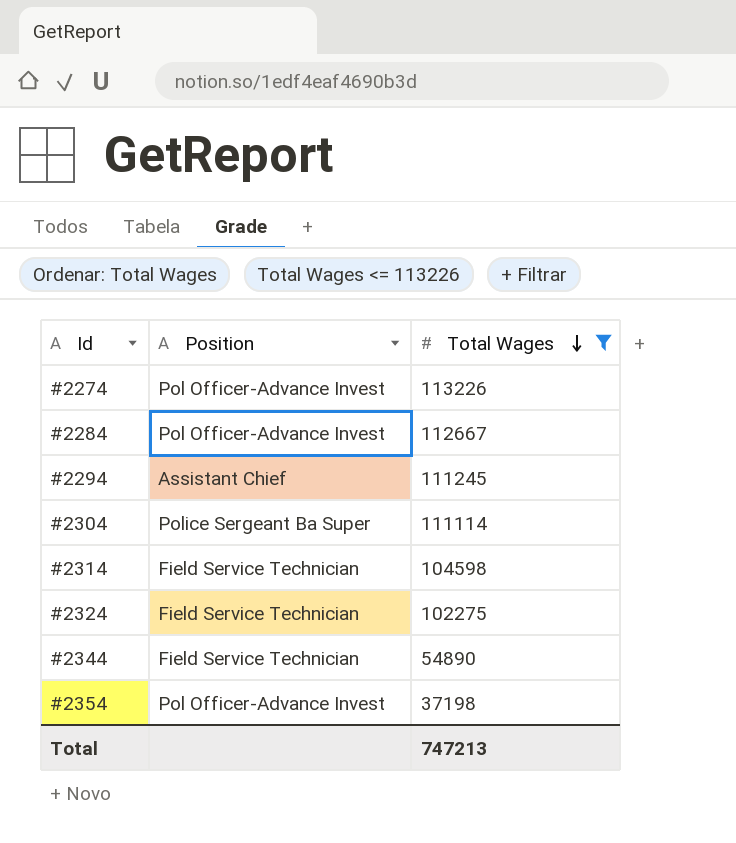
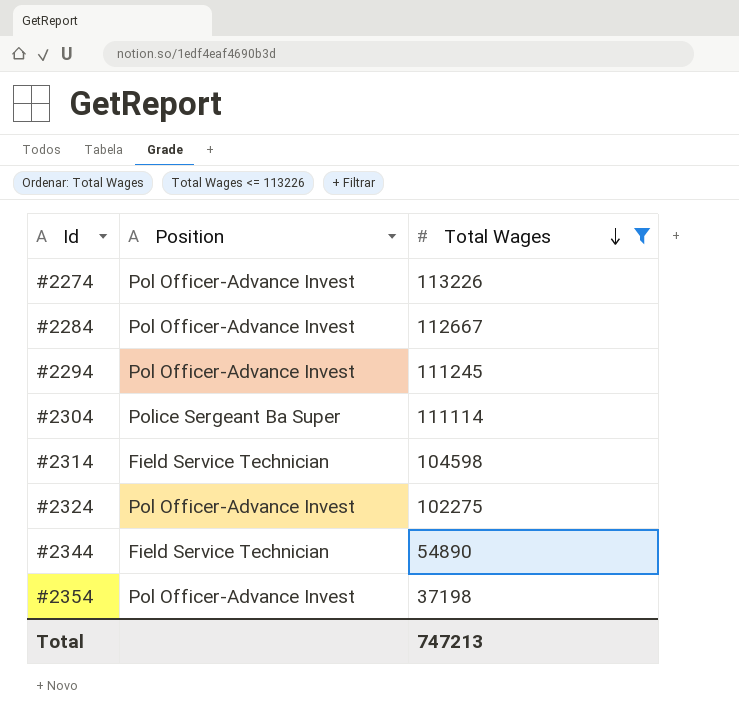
#2294 | Position: Assistant Chief -> Pol Officer-Advance Invest
#2324 | Position: Field Service Technician -> Pol Officer-Advance Invest

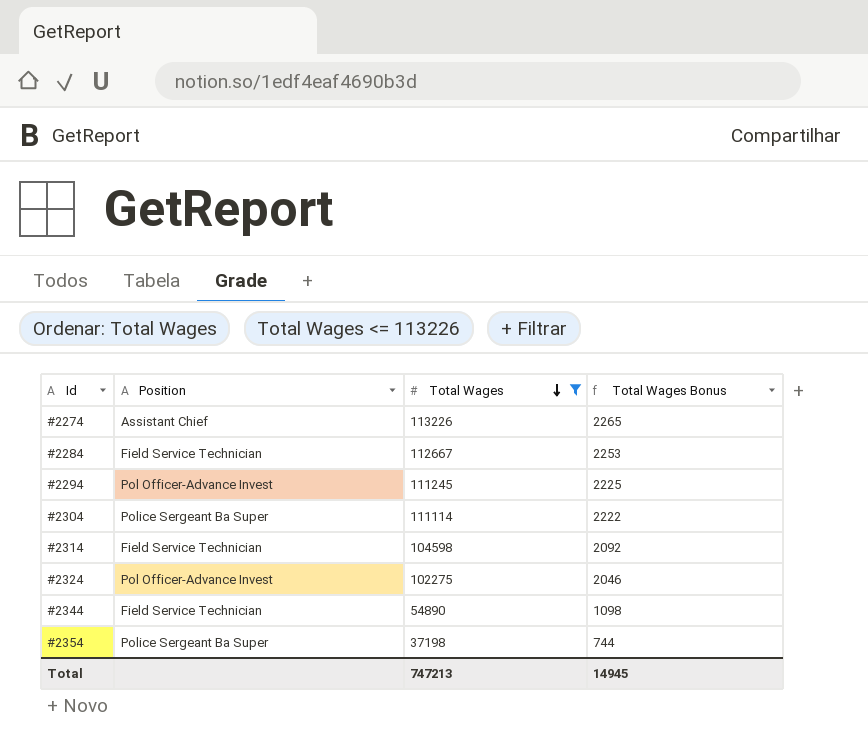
column Total Wages Bonus | formula: none -> [Total Wages] * 0.02
#2274 | Position: Pol Officer-Advance Invest -> Assistant Chief
#2284 | Position: Pol Officer-Advance Invest -> Field Service Technician
#2354 | Position: Pol Officer-Advance Invest -> Police Sergeant Ba Super

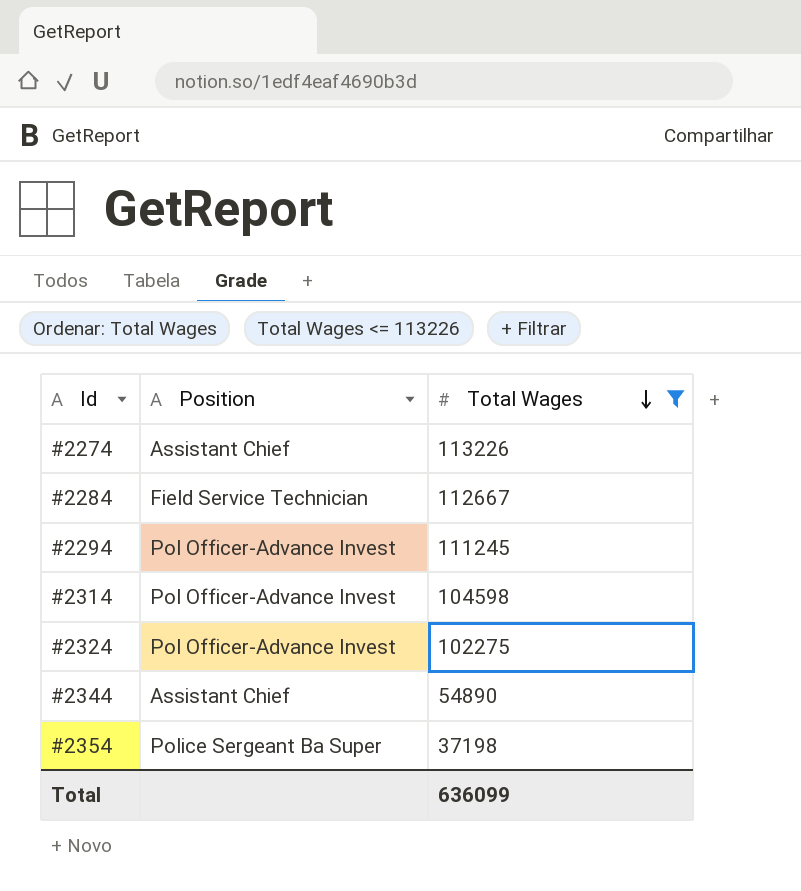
column Total Wages Bonus | formula: [Total Wages] * 0.02 -> none
row #2304: Police Sergeant Ba Super | 111114 | 2222 -> none
#2314 | Position: Field Service Technician -> Pol Officer-Advance Invest
#2344 | Position: Field Service Technician -> Assistant Chief
Total | Total Wages: 747213 -> 636099

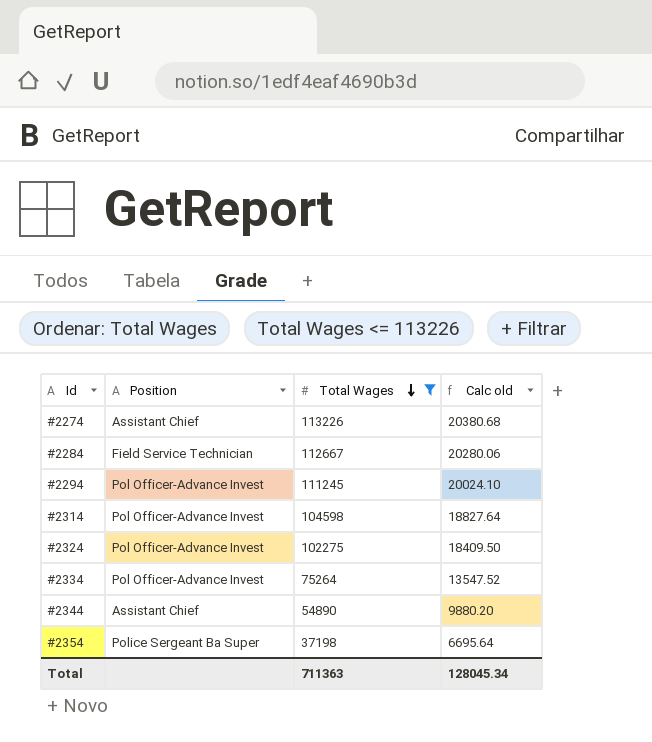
column Calc old | formula: none -> [Total Wages] * 0.18
row #2334: none -> Pol Officer-Advance Invest | 75264 | 13547.52
Total | Total Wages: 636099 -> 711363

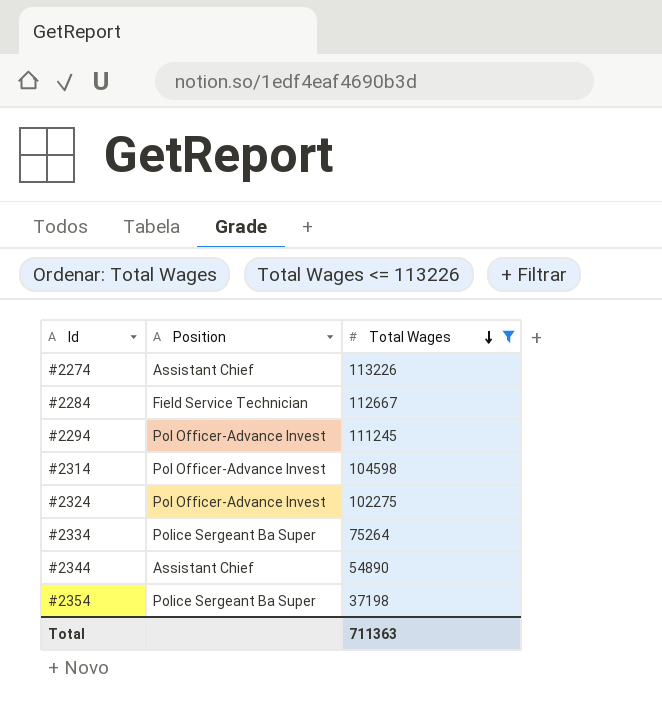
column Calc old | formula: [Total Wages] * 0.18 -> none
#2334 | Position: Pol Officer-Advance Invest -> Police Sergeant Ba Super

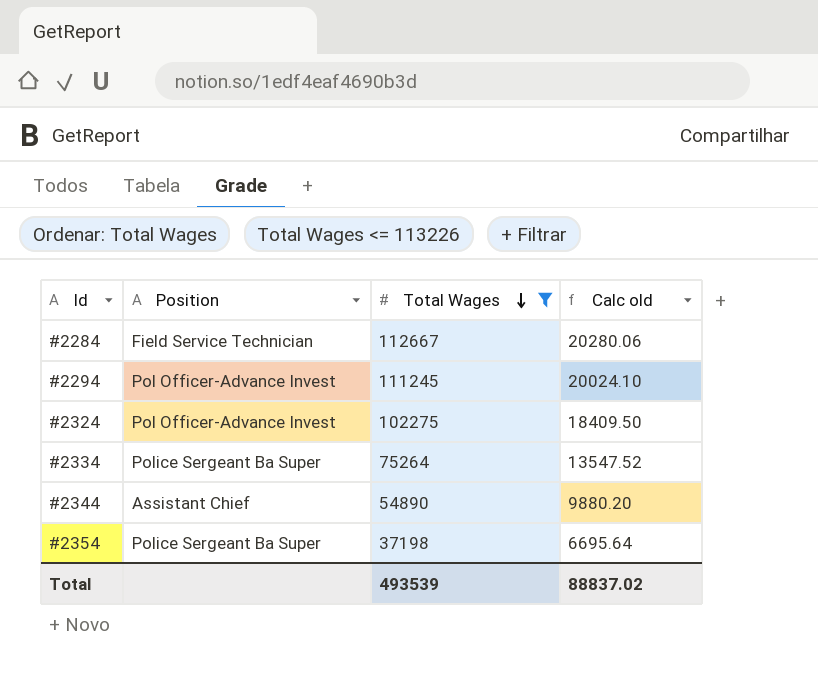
column Calc old | formula: none -> [Total Wages] * 0.18
row #2274: Assistant Chief | 113226 -> none
row #2314: Pol Officer-Advance Invest | 104598 -> none
Total | Total Wages: 711363 -> 493539

